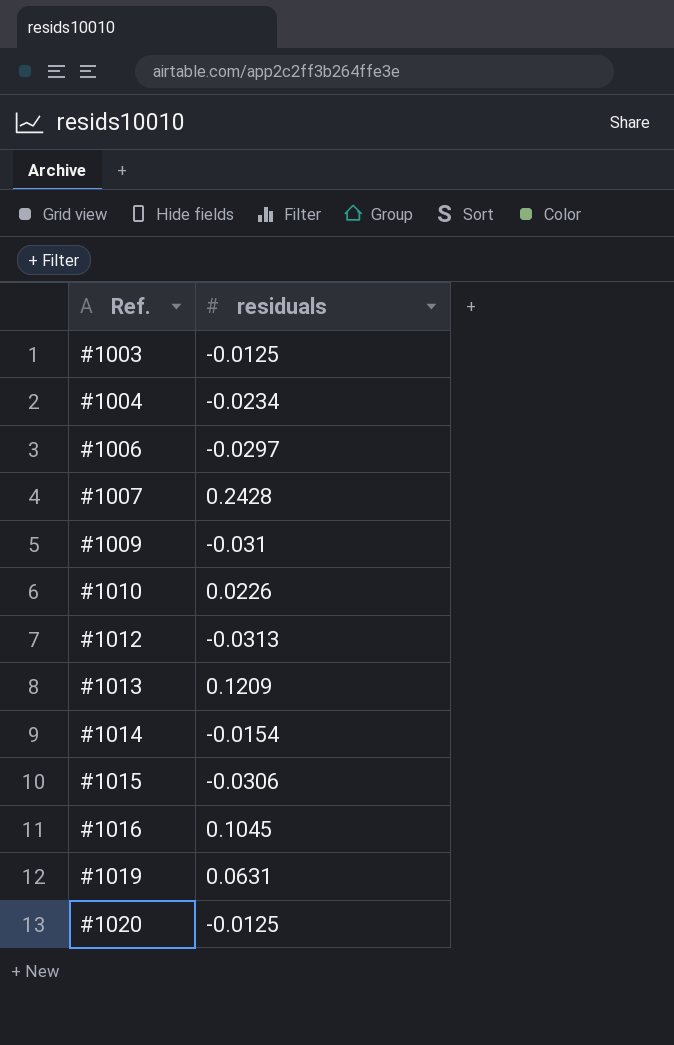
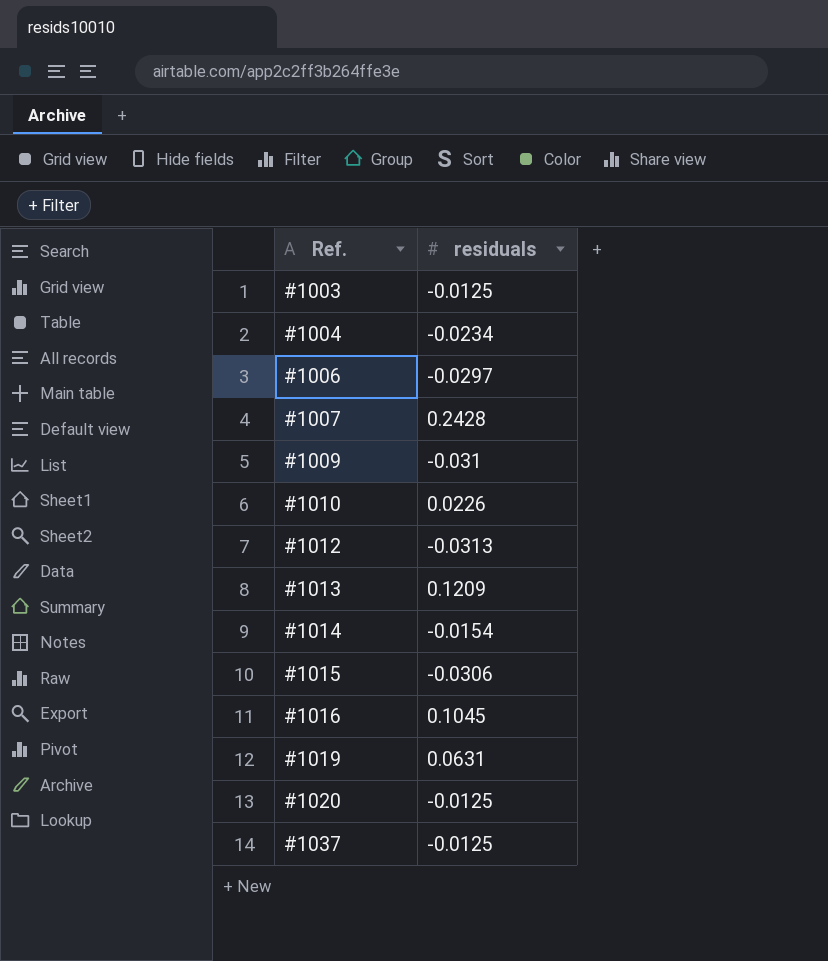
row #1037: none -> -0.0125

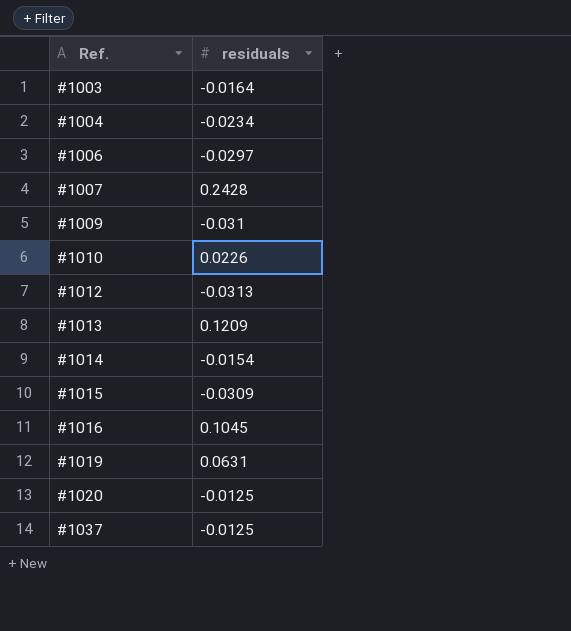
#1003 | residuals: -0.0125 -> -0.0164
#1015 | residuals: -0.0306 -> -0.0309

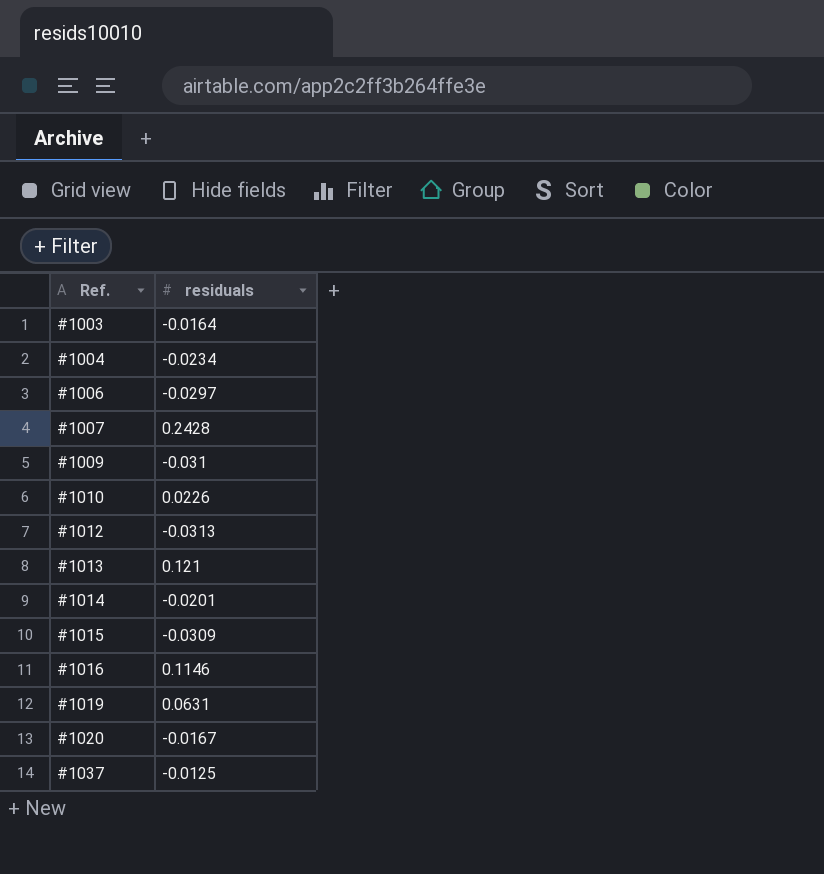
#1013 | residuals: 0.1209 -> 0.121
#1014 | residuals: -0.0154 -> -0.0201
#1016 | residuals: 0.1045 -> 0.1146
#1020 | residuals: -0.0125 -> -0.0167

